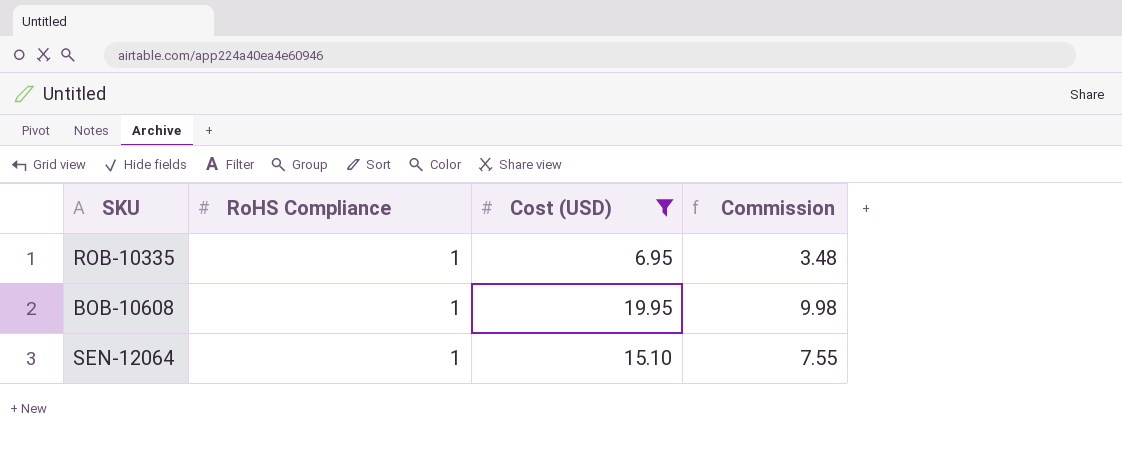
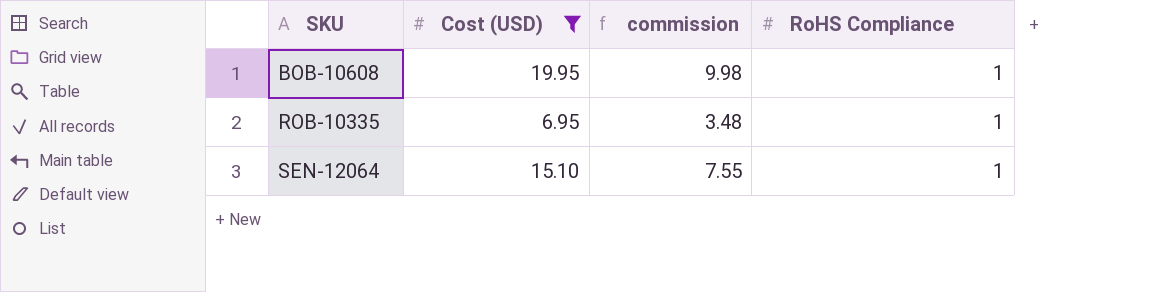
row order: none -> SKU ascending
column name: Commission -> commission
column RoHS Compliance | position: 2 -> 4

